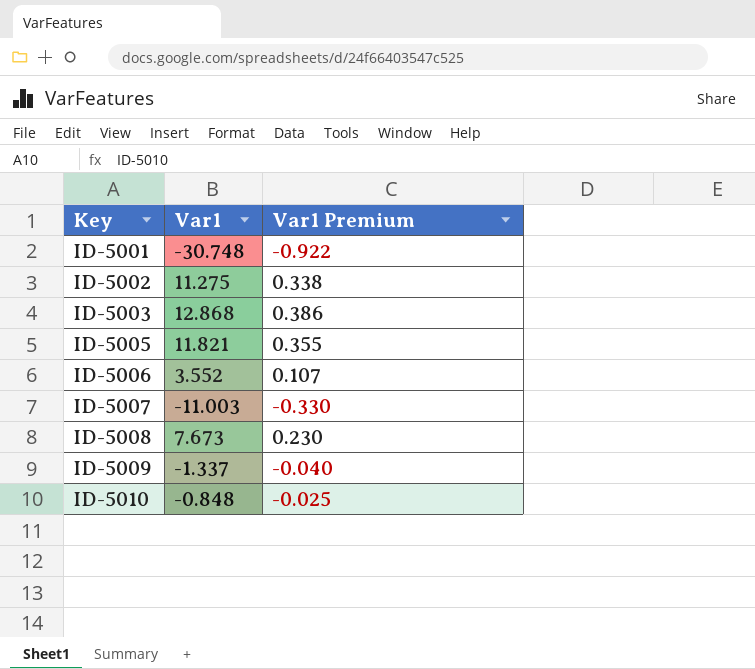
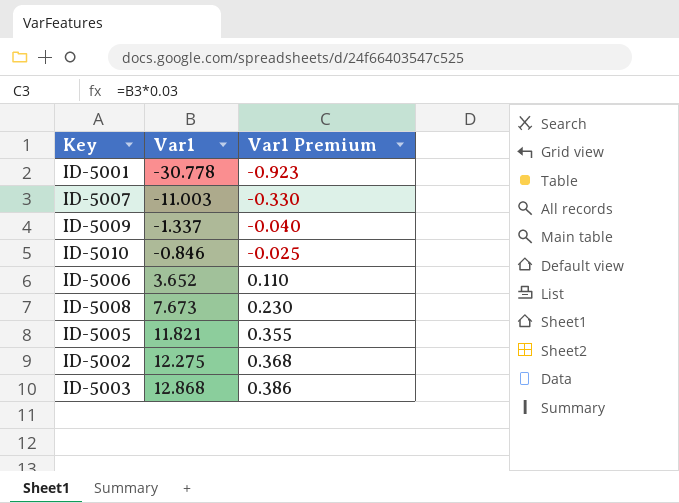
row order: Key ascending -> Var1 ascending
ID-5001 | Var1: -30.748 -> -30.778
ID-5001 | Var1 Premium: -0.922 -> -0.923
ID-5010 | Var1: -0.848 -> -0.846
ID-5006 | Var1: 3.552 -> 3.652
ID-5006 | Var1 Premium: 0.107 -> 0.110
ID-5002 | Var1: 11.275 -> 12.275
ID-5002 | Var1 Premium: 0.338 -> 0.368

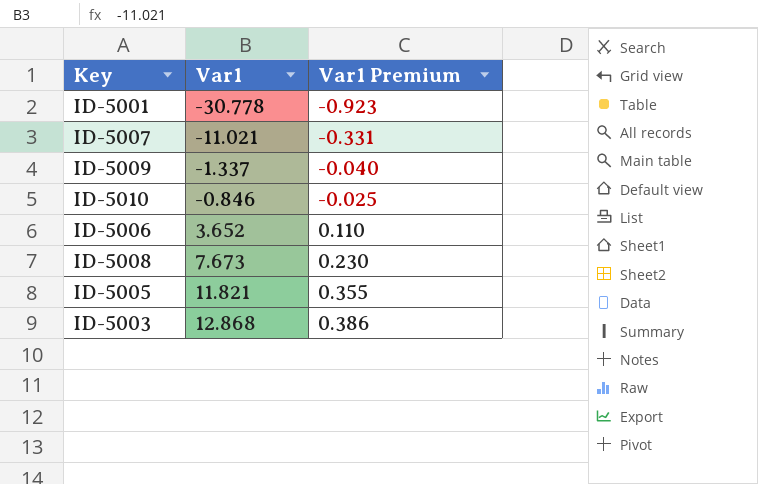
row ID-5002: 12.275 | 0.368 -> none
ID-5007 | Var1: -11.003 -> -11.021
ID-5007 | Var1 Premium: -0.330 -> -0.331

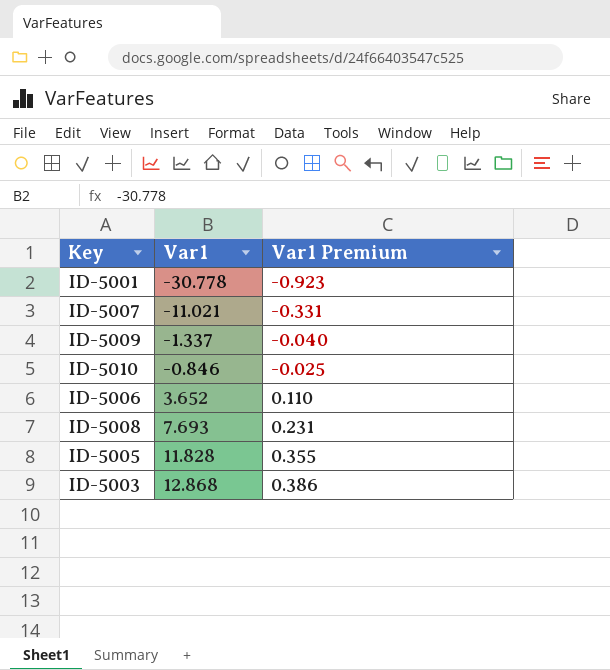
ID-5008 | Var1: 7.673 -> 7.693
ID-5008 | Var1 Premium: 0.230 -> 0.231
ID-5005 | Var1: 11.821 -> 11.828

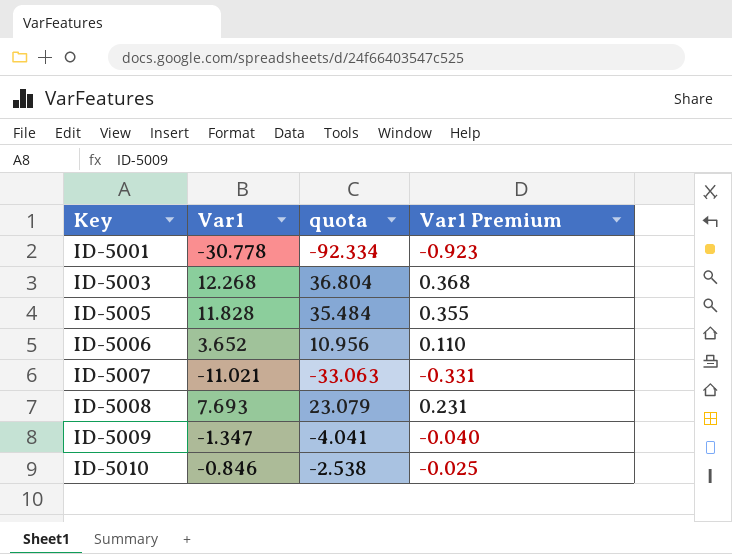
row order: Var1 ascending -> Key ascending
column quota | formula: none -> [Var1] * 3
ID-5003 | Var1: 12.868 -> 12.268
ID-5003 | Var1 Premium: 0.386 -> 0.368
ID-5009 | Var1: -1.337 -> -1.347

